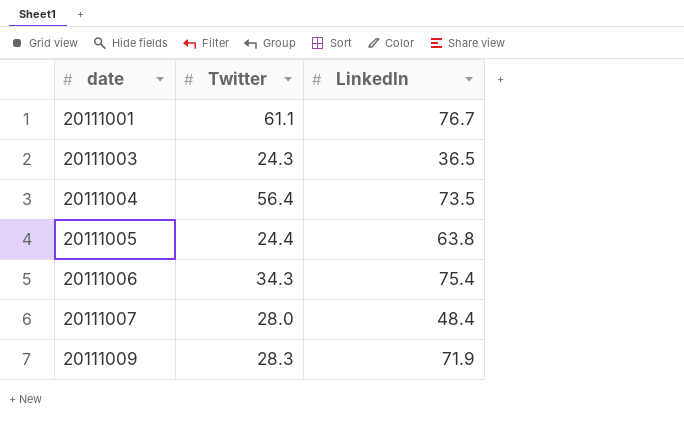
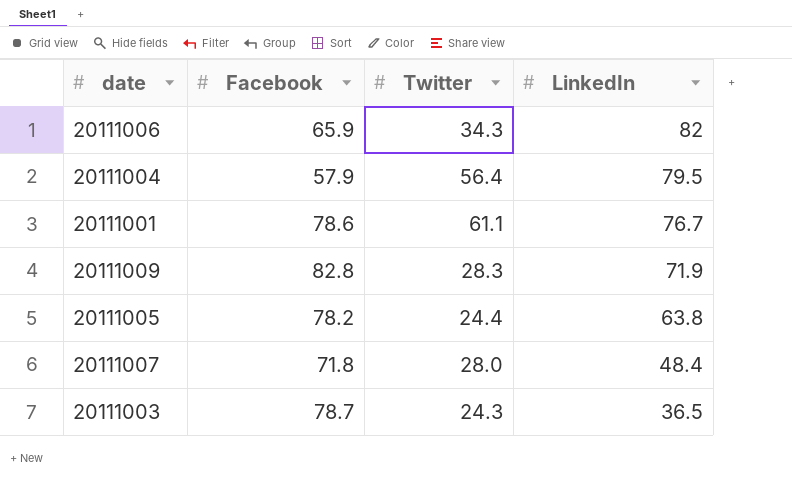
row order: date ascending -> LinkedIn descending
column Facebook | position: none -> 2
20111006 | LinkedIn: 75.4 -> 82
20111004 | LinkedIn: 73.5 -> 79.5

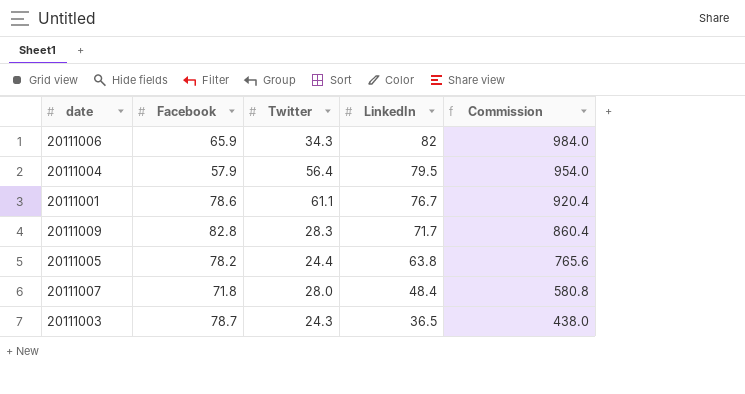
column Commission | formula: none -> [LinkedIn] * 12
20111009 | LinkedIn: 71.9 -> 71.7

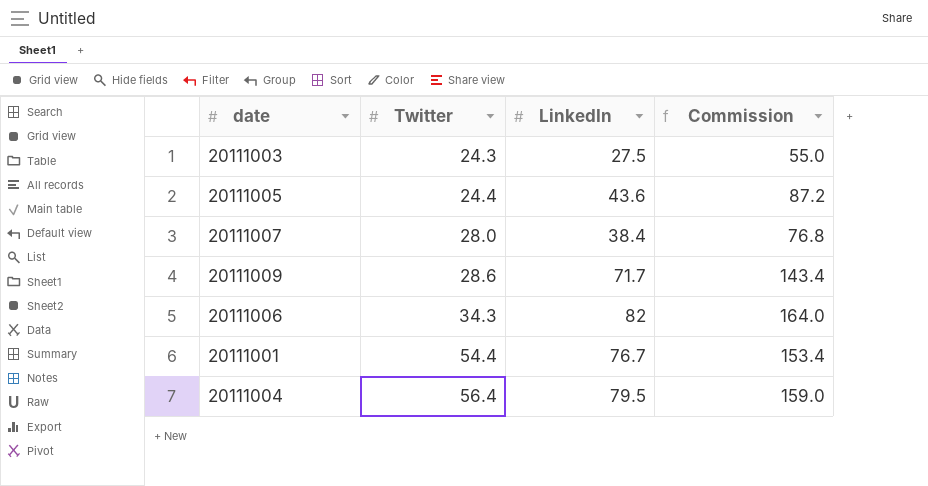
row order: LinkedIn descending -> Twitter ascending
column Facebook | position: 2 -> none
column Commission | formula: [LinkedIn] * 12 -> [LinkedIn] * 2
20111003 | LinkedIn: 36.5 -> 27.5
20111005 | LinkedIn: 63.8 -> 43.6
20111007 | LinkedIn: 48.4 -> 38.4
20111009 | Twitter: 28.3 -> 28.6
20111001 | Twitter: 61.1 -> 54.4

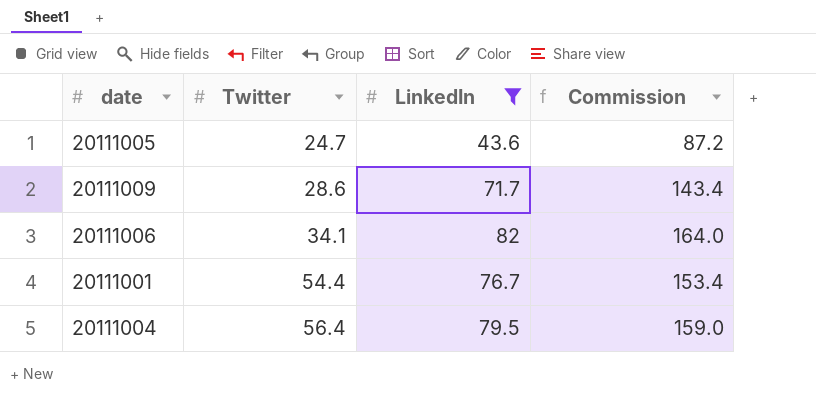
filter: none -> LinkedIn >= 43.6
20111005 | Twitter: 24.4 -> 24.7
20111006 | Twitter: 34.3 -> 34.1

